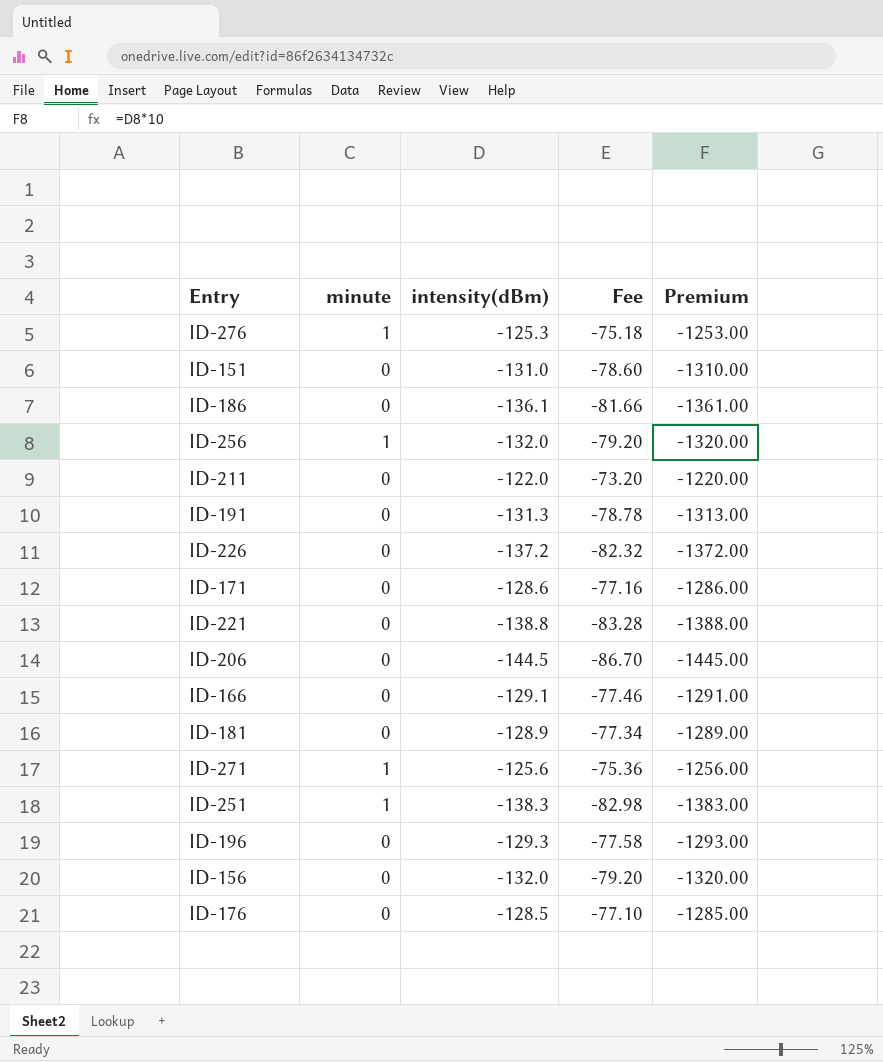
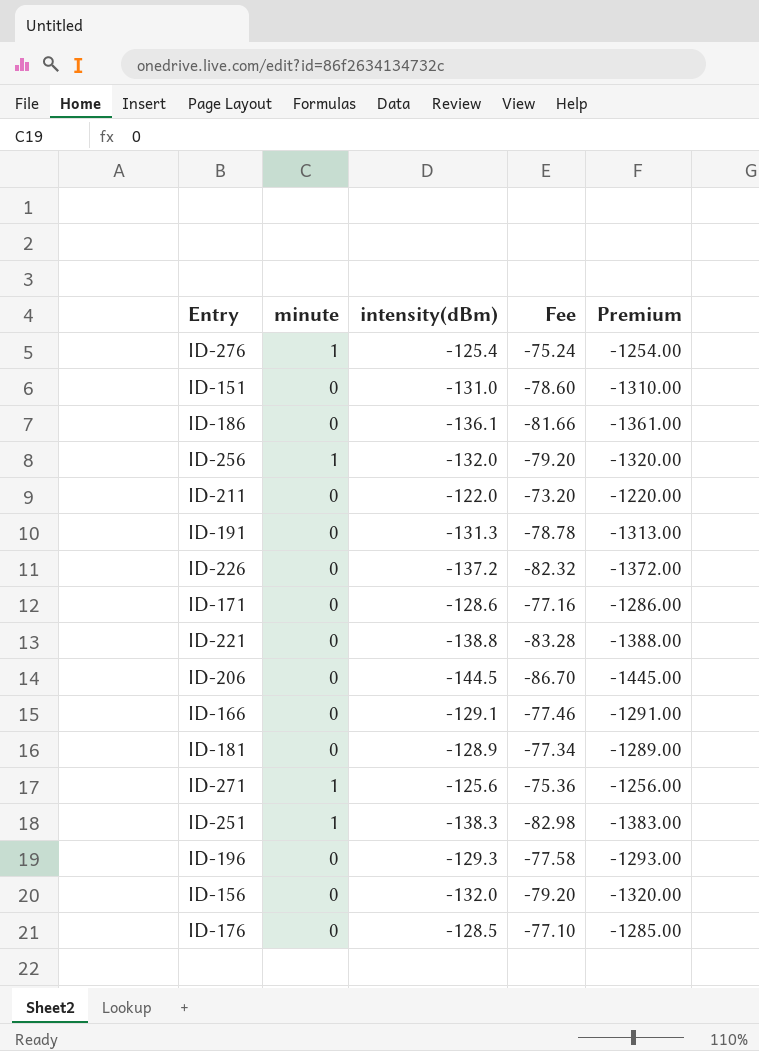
ID-276 | intensity(dBm): -125.3 -> -125.4
ID-276 | Fee: -75.18 -> -75.24
ID-276 | Premium: -1253.00 -> -1254.00

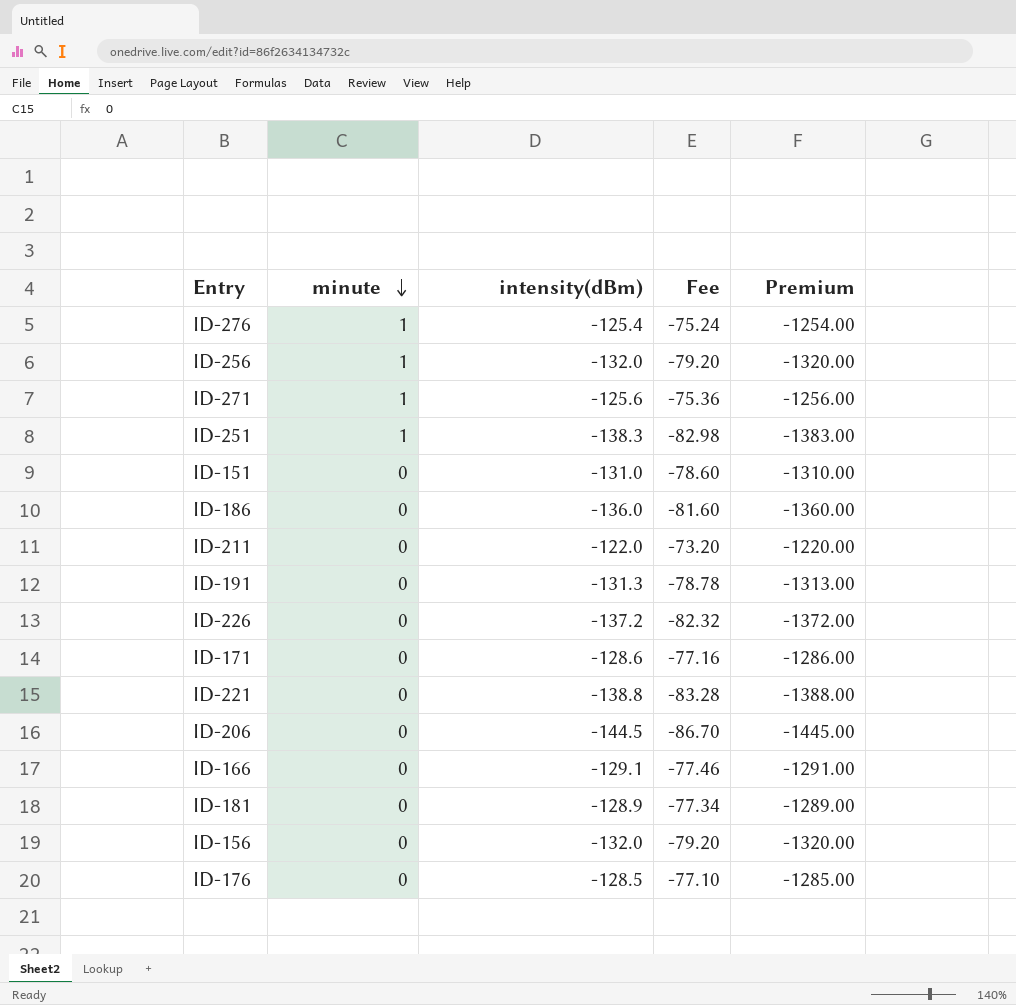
row order: none -> minute descending
row ID-196: 0 | -129.3 | -77.58 | -1293.00 -> none
ID-186 | intensity(dBm): -136.1 -> -136.0
ID-186 | Fee: -81.66 -> -81.60
ID-186 | Premium: -1361.00 -> -1360.00

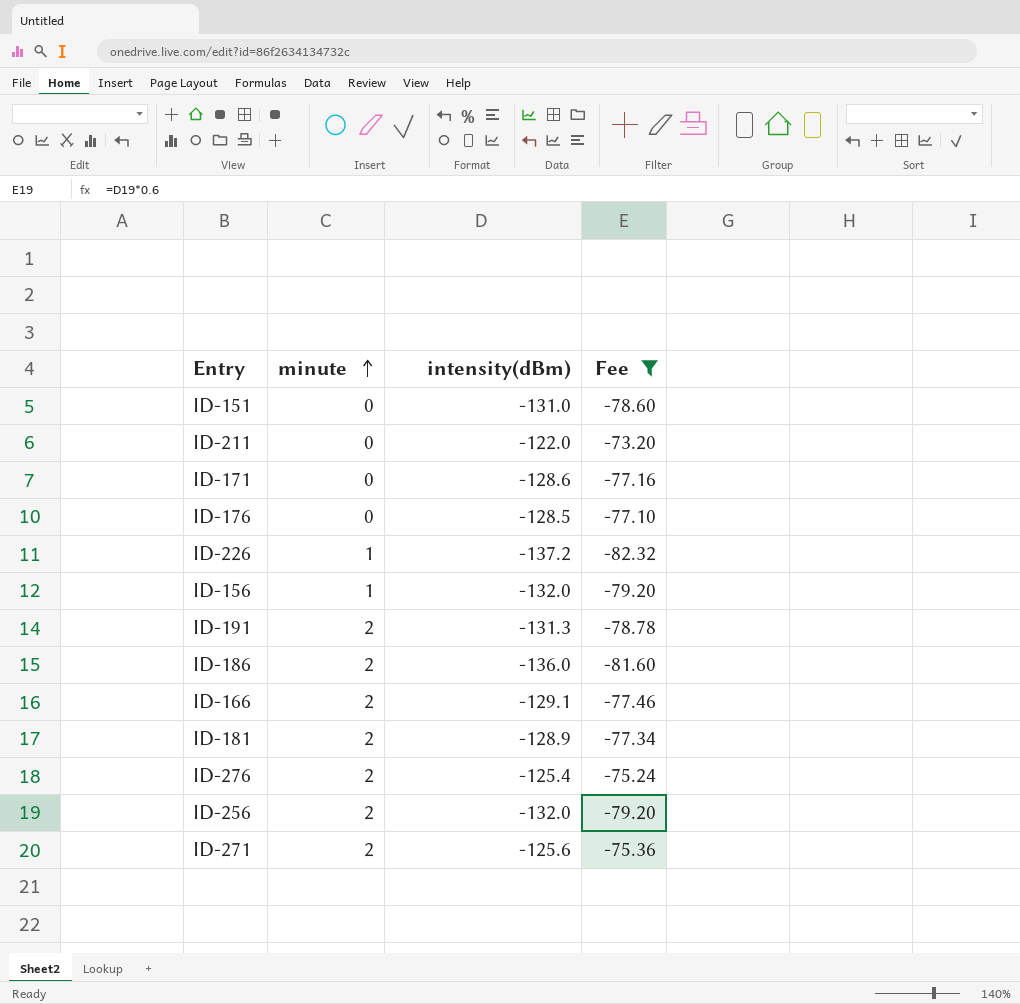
filter: none -> Fee >= -82.32
row order: minute descending -> minute ascending
column Premium | formula: [intensity(dBm)] * 10 -> none
ID-226 | minute: 0 -> 1
ID-156 | minute: 0 -> 1
ID-191 | minute: 0 -> 2
ID-186 | minute: 0 -> 2
ID-166 | minute: 0 -> 2
ID-181 | minute: 0 -> 2
ID-276 | minute: 1 -> 2
ID-256 | minute: 1 -> 2
ID-271 | minute: 1 -> 2

